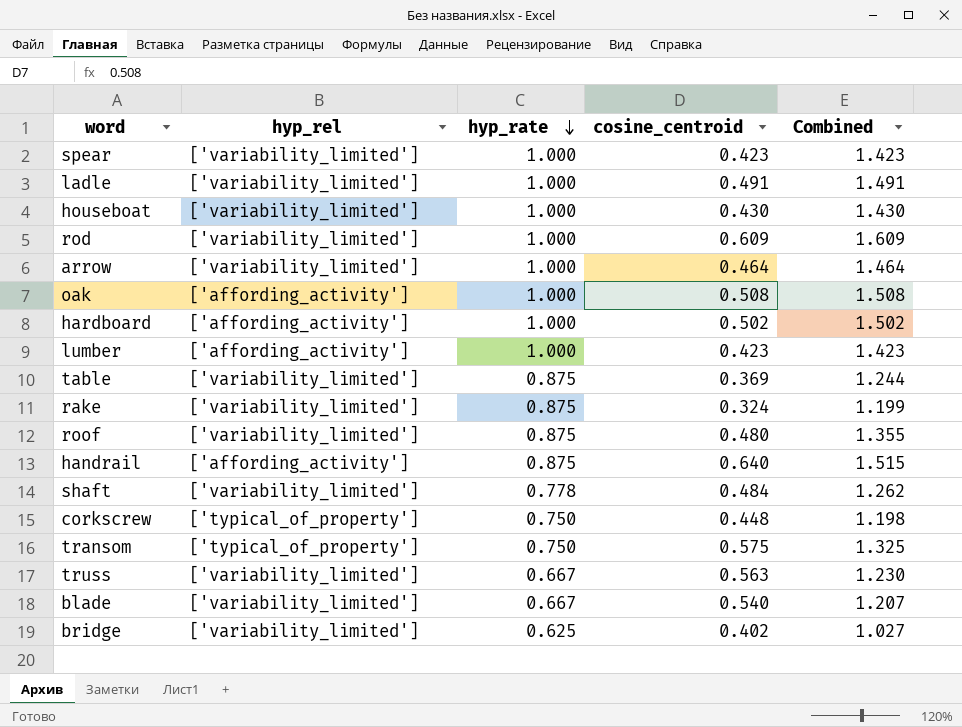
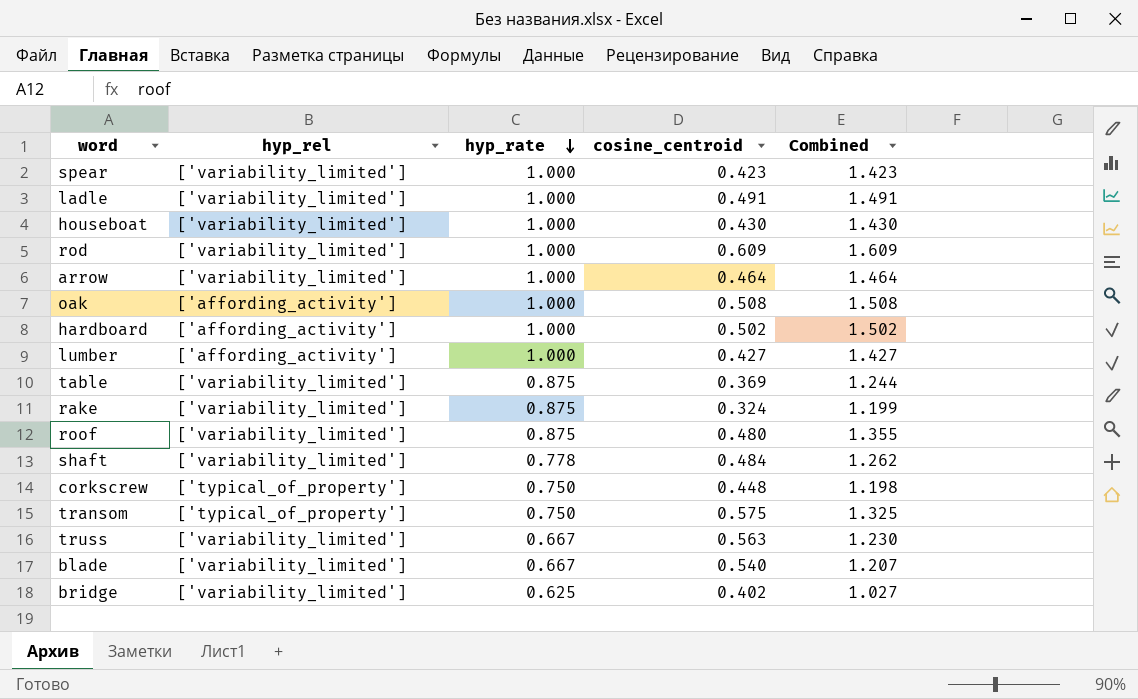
row handrail: ['affording_activity'] | 0.875 | 0.640 | 1.515 -> none
lumber | cosine_centroid: 0.423 -> 0.427
lumber | Combined: 1.423 -> 1.427

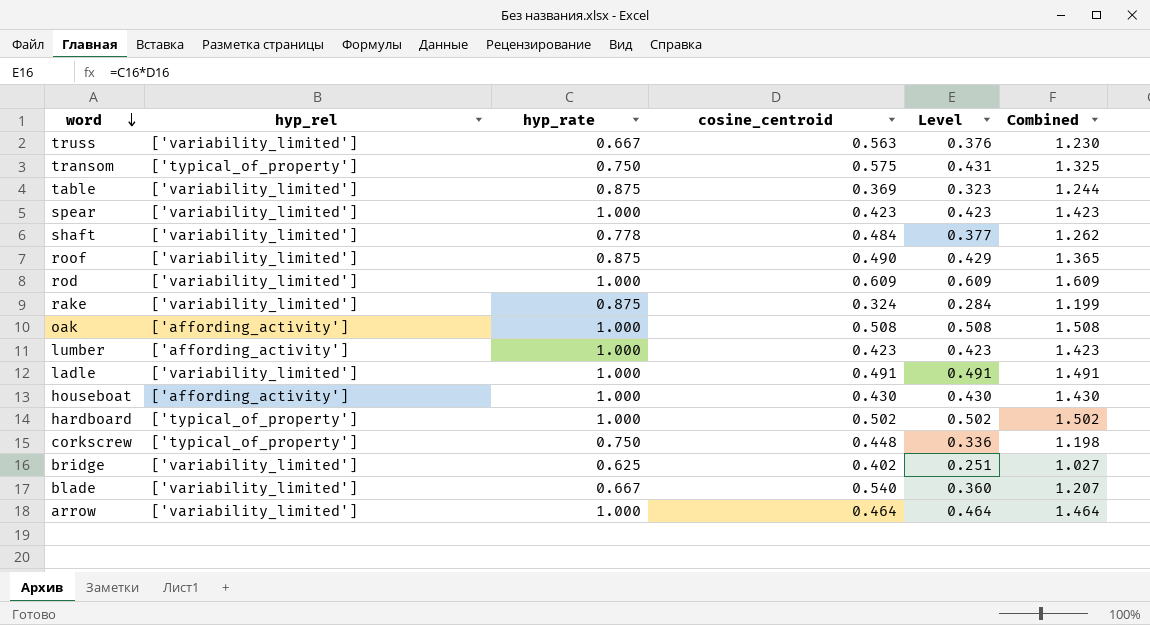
row order: hyp_rate descending -> word descending
column Level | formula: none -> [hyp_rate] * [cosine_centroid]
roof | cosine_centroid: 0.480 -> 0.490
roof | Combined: 1.355 -> 1.365
lumber | cosine_centroid: 0.427 -> 0.423
lumber | Combined: 1.427 -> 1.423
houseboat | hyp_rel: ['variability_limited'] -> ['affording_activity']
hardboard | hyp_rel: ['affording_activity'] -> ['typical_of_property']

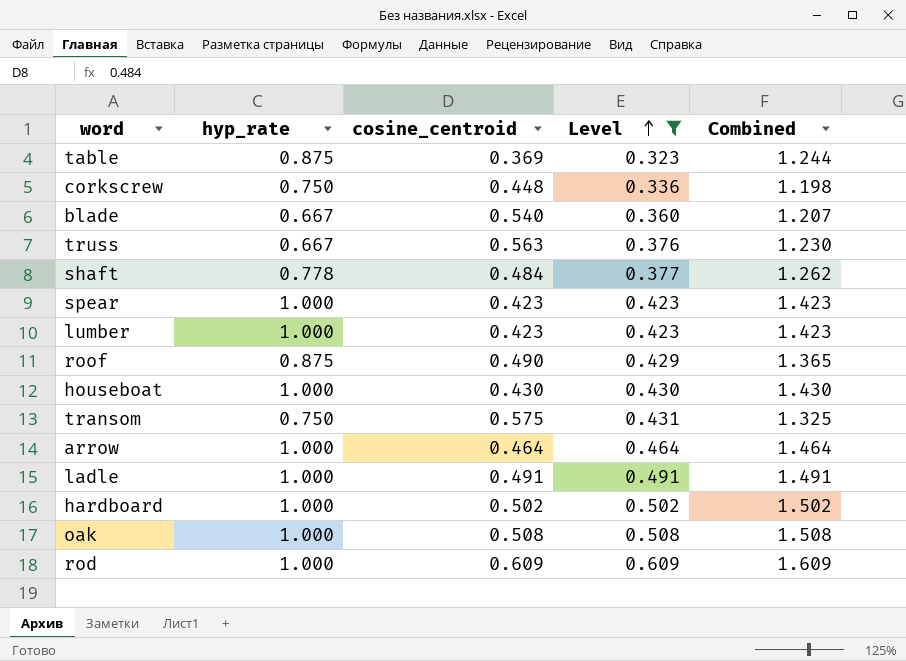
filter: none -> Level >= 0.323
row order: word descending -> Level ascending
column hyp_rel | position: 2 -> none

